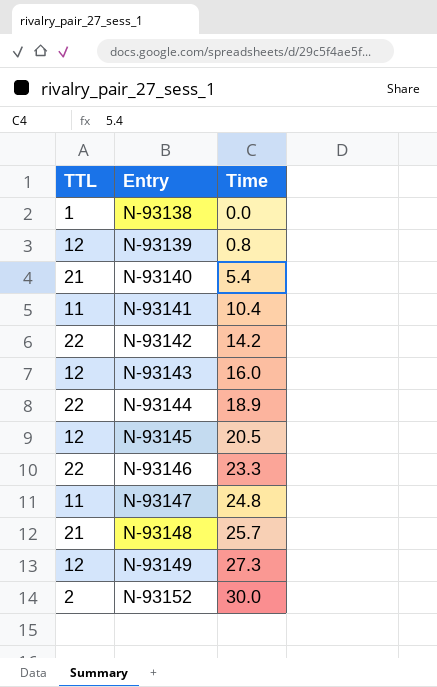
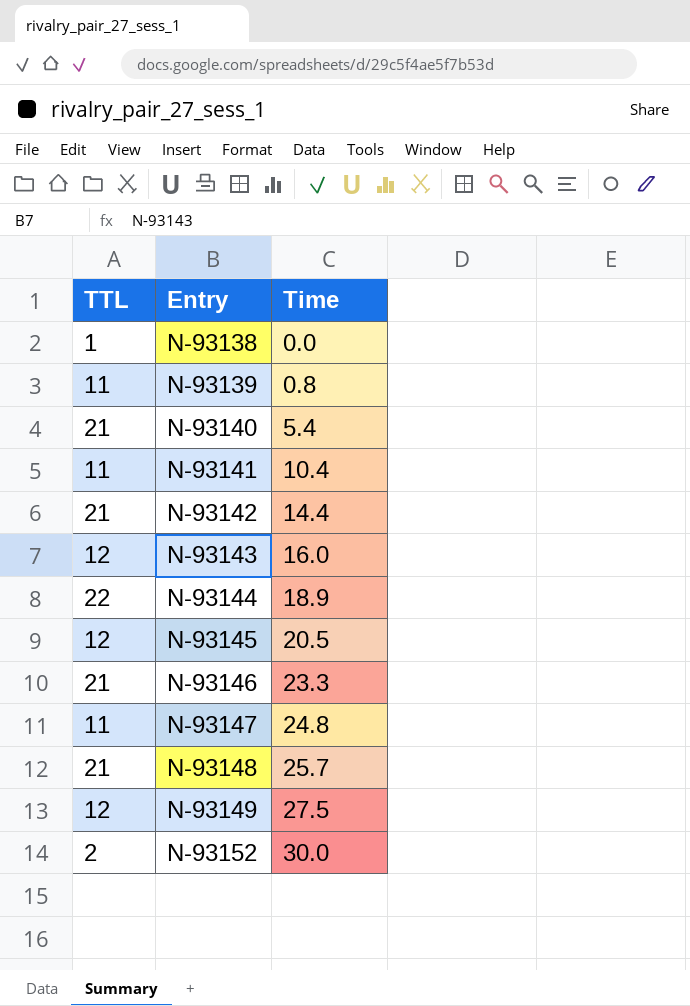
N-93139 | TTL: 12 -> 11
N-93142 | TTL: 22 -> 21
N-93142 | Time: 14.2 -> 14.4
N-93146 | TTL: 22 -> 21
N-93149 | Time: 27.3 -> 27.5

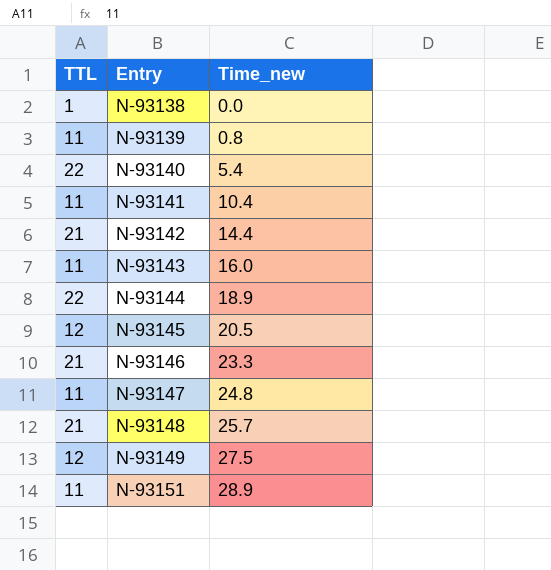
column name: Time -> Time_new
row N-93152: 2 | 30.0 -> none
N-93140 | TTL: 21 -> 22
N-93143 | TTL: 12 -> 11
row N-93151: none -> 11 | 28.9

